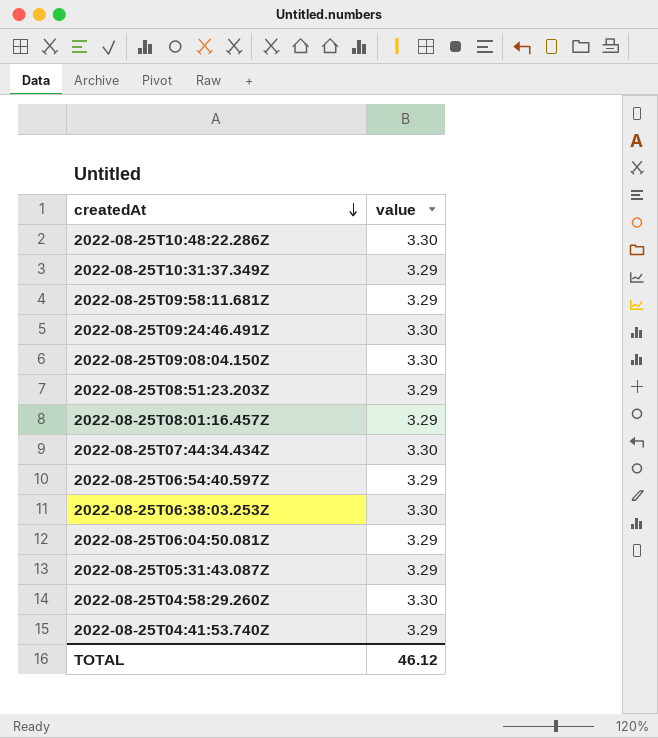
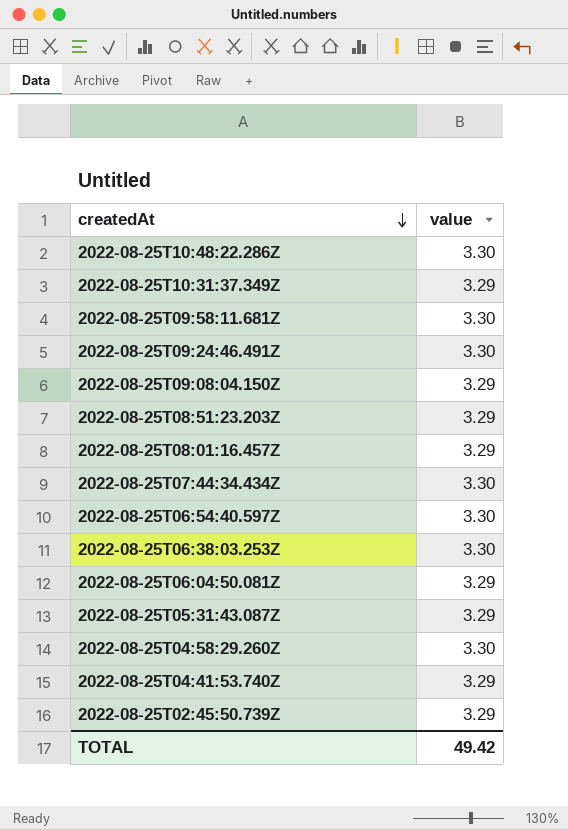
2022-08-25T09:58:11.681Z | value: 3.29 -> 3.30
2022-08-25T09:08:04.150Z | value: 3.30 -> 3.29
2022-08-25T06:54:40.597Z | value: 3.29 -> 3.30
row 2022-08-25T02:45:50.739Z: none -> 3.29
TOTAL | value: 46.12 -> 49.42

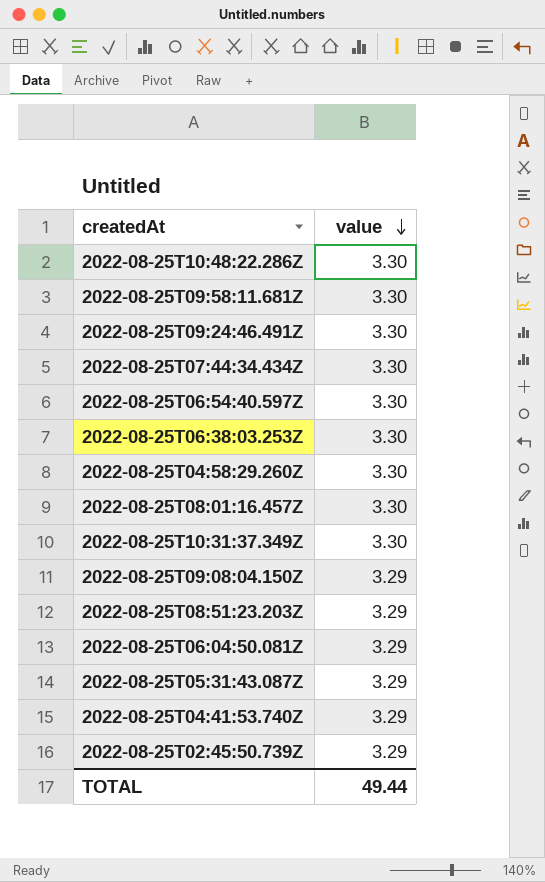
row order: createdAt descending -> value descending
2022-08-25T08:01:16.457Z | value: 3.29 -> 3.30
2022-08-25T10:31:37.349Z | value: 3.29 -> 3.30
TOTAL | value: 49.42 -> 49.44

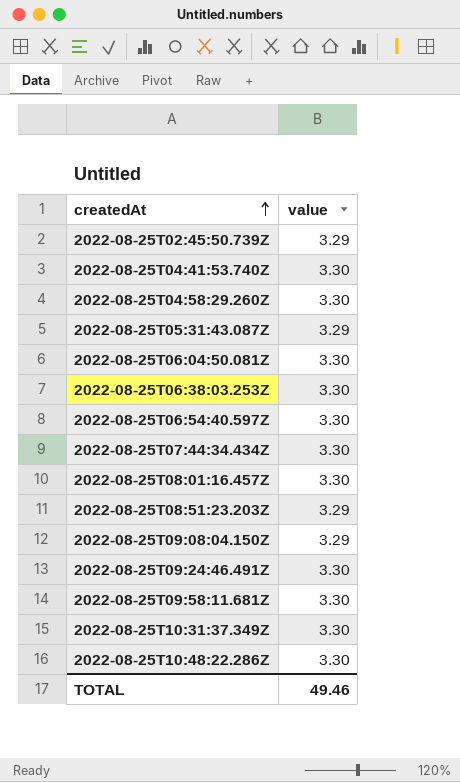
row order: value descending -> createdAt ascending
2022-08-25T04:41:53.740Z | value: 3.29 -> 3.30
2022-08-25T06:04:50.081Z | value: 3.29 -> 3.30
TOTAL | value: 49.44 -> 49.46

